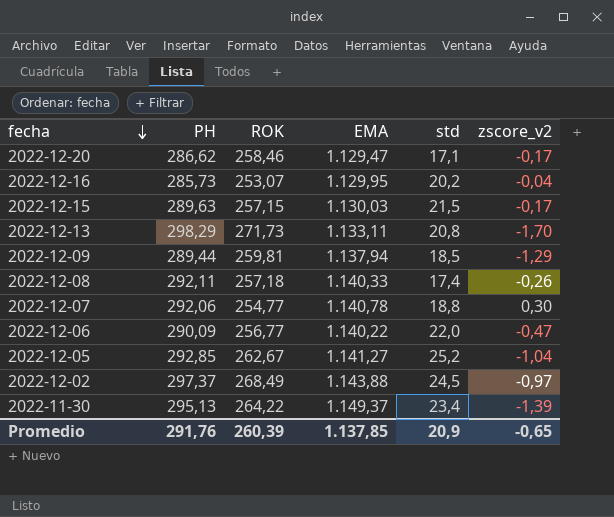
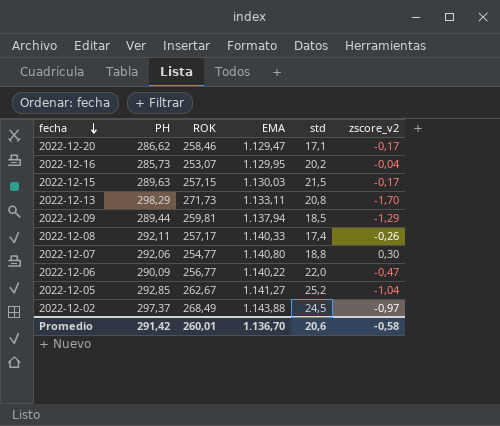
row 2022-11-30: 295,13 | 264,22 | 1.149,37 | 23,4 | -1,39 -> none
2022-12-08 | ROK: 257,18 -> 257,17
2022-12-07 | EMA: 1.140,78 -> 1.140,80
Promedio | PH: 291,76 -> 291,42
Promedio | ROK: 260,39 -> 260,01
Promedio | EMA: 1.137,85 -> 1.136,70
Promedio | std: 20,9 -> 20,6
Promedio | zscore_v2: -0,65 -> -0,58

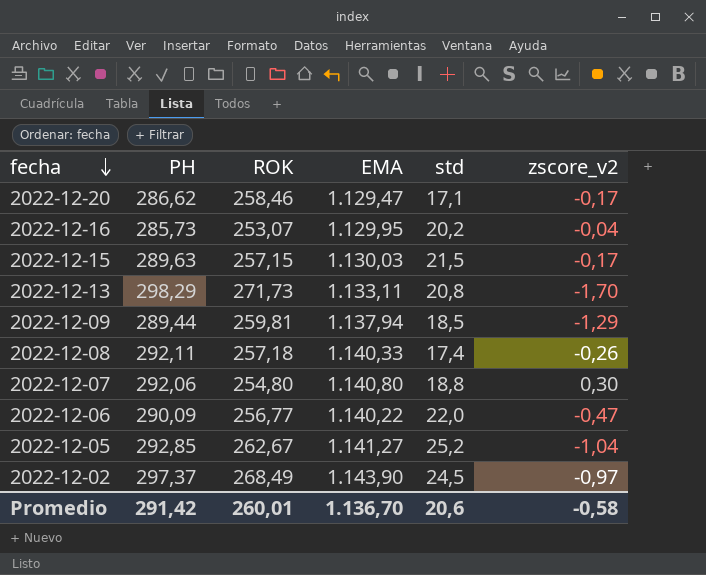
2022-12-08 | ROK: 257,17 -> 257,18
2022-12-07 | ROK: 254,77 -> 254,80
2022-12-02 | EMA: 1.143,88 -> 1.143,90

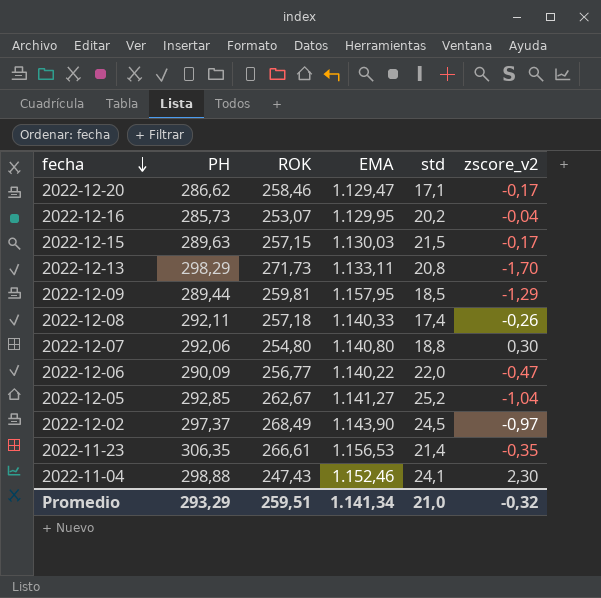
2022-12-09 | EMA: 1.137,94 -> 1.157,95
row 2022-11-23: none -> 306,35 | 266,61 | 1.156,53 | 21,4 | -0,35
row 2022-11-04: none -> 298,88 | 247,43 | 1.152,46 | 24,1 | 2,30
Promedio | PH: 291,42 -> 293,29
Promedio | ROK: 260,01 -> 259,51
Promedio | EMA: 1.136,70 -> 1.141,34
Promedio | std: 20,6 -> 21,0
Promedio | zscore_v2: -0,58 -> -0,32

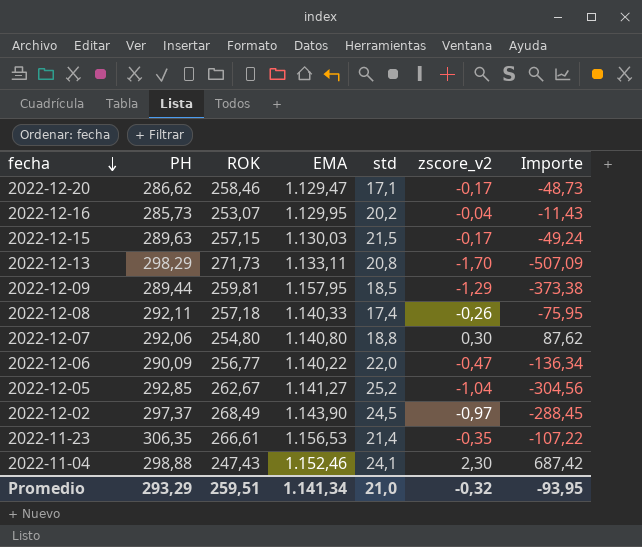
column Importe | formula: none -> [PH] * [zscore_v2]

